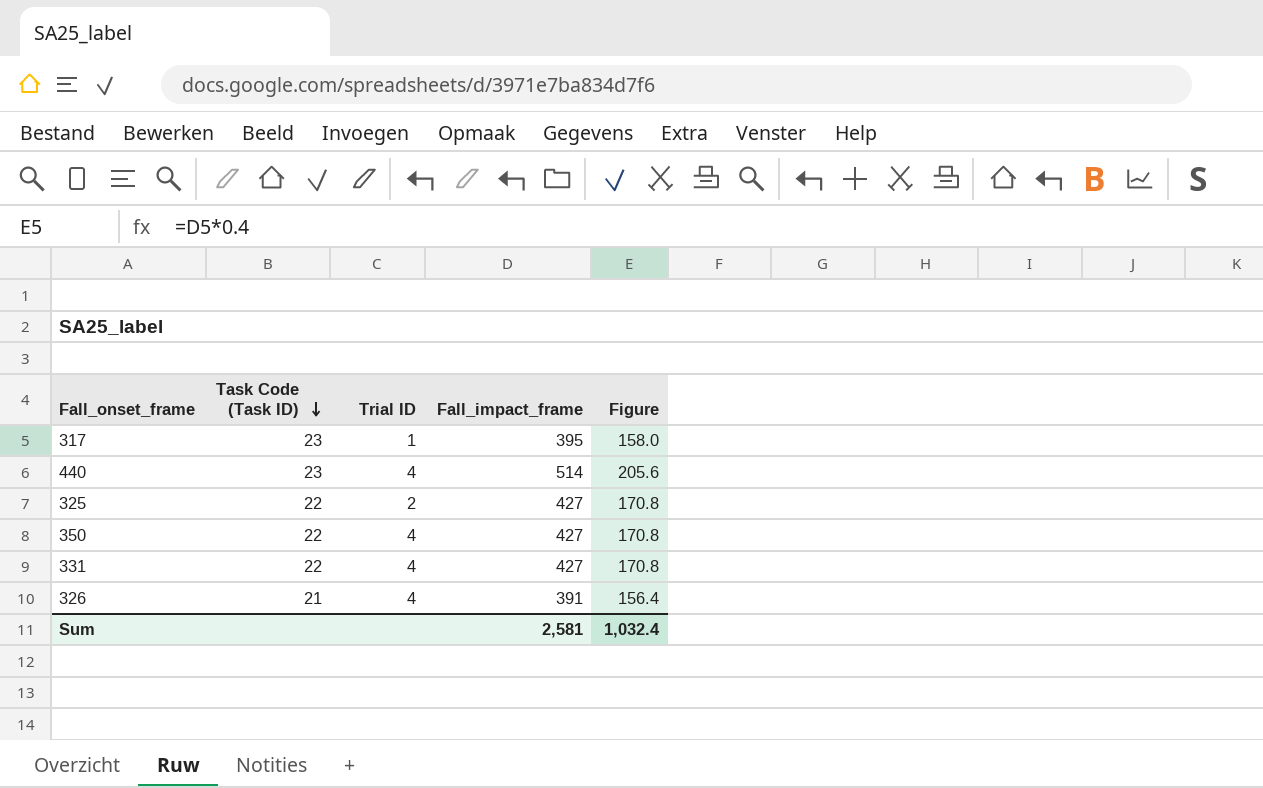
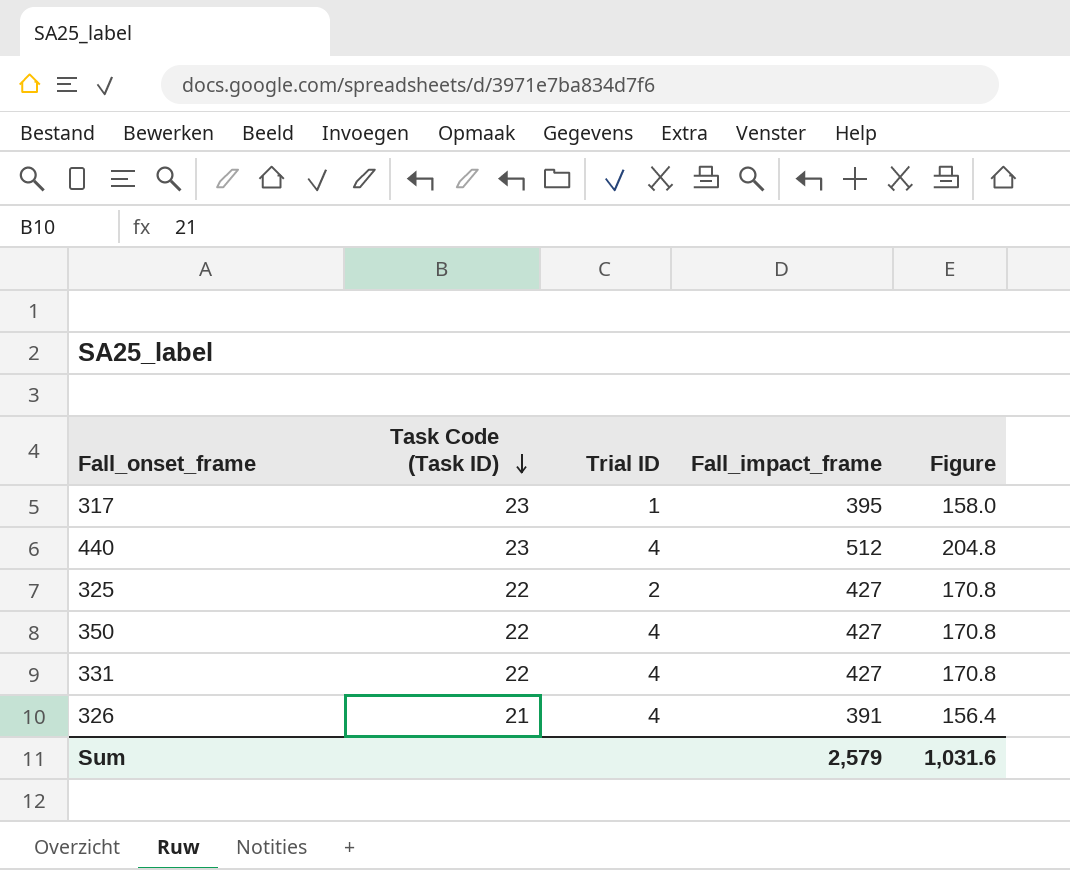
440 | Fall_impact_frame: 514 -> 512
440 | Figure: 205.6 -> 204.8
Sum | Fall_impact_frame: 2,581 -> 2,579
Sum | Figure: 1,032.4 -> 1,031.6

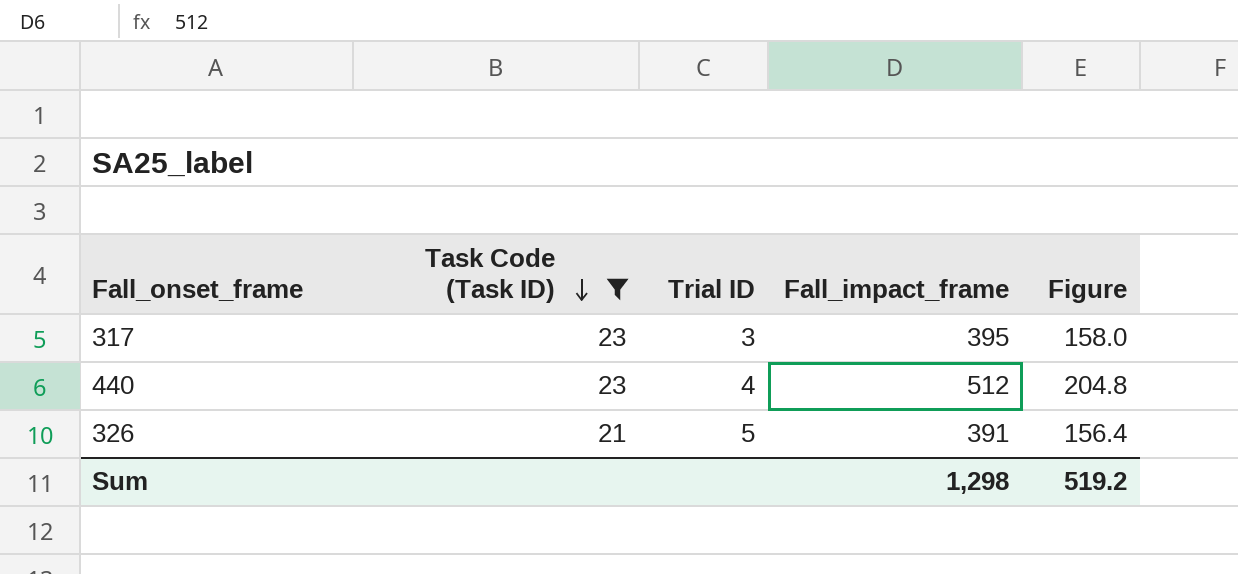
filter: none -> Task Code (Task ID) != 22
317 | Trial ID: 1 -> 3
326 | Trial ID: 4 -> 5
Sum | Fall_impact_frame: 2,579 -> 1,298
Sum | Figure: 1,031.6 -> 519.2

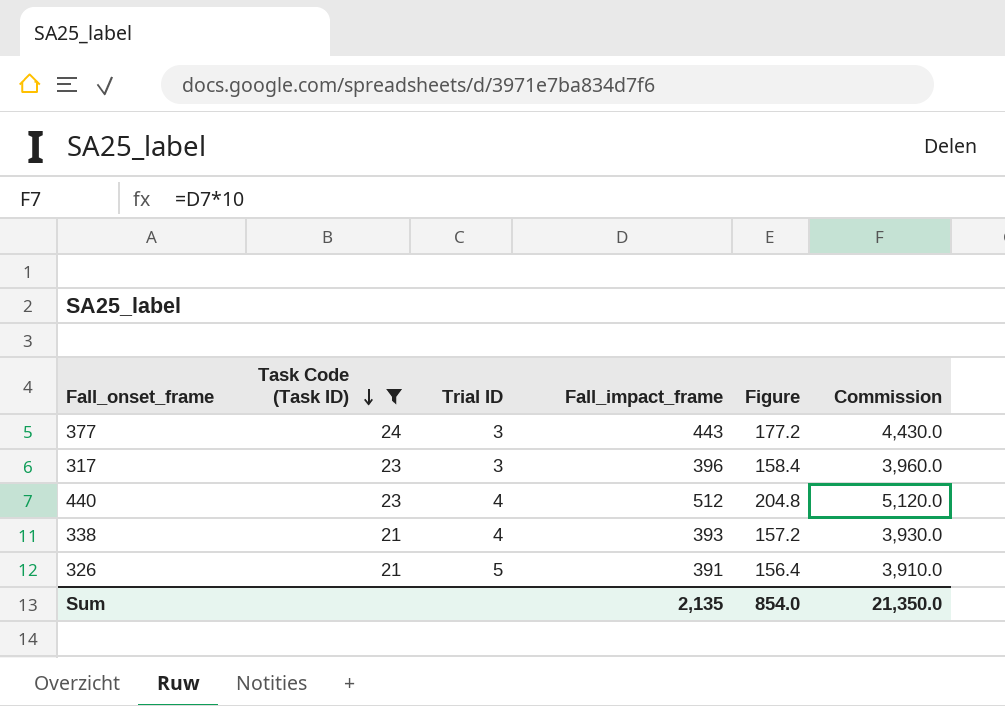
column Commission | formula: none -> [Fall_impact_frame] * 10
row 377: none -> 24 | 3 | 443 | 177.2 | 4,430.0
317 | Fall_impact_frame: 395 -> 396
317 | Figure: 158.0 -> 158.4
row 338: none -> 21 | 4 | 393 | 157.2 | 3,930.0
Sum | Fall_impact_frame: 1,298 -> 2,135
Sum | Figure: 519.2 -> 854.0

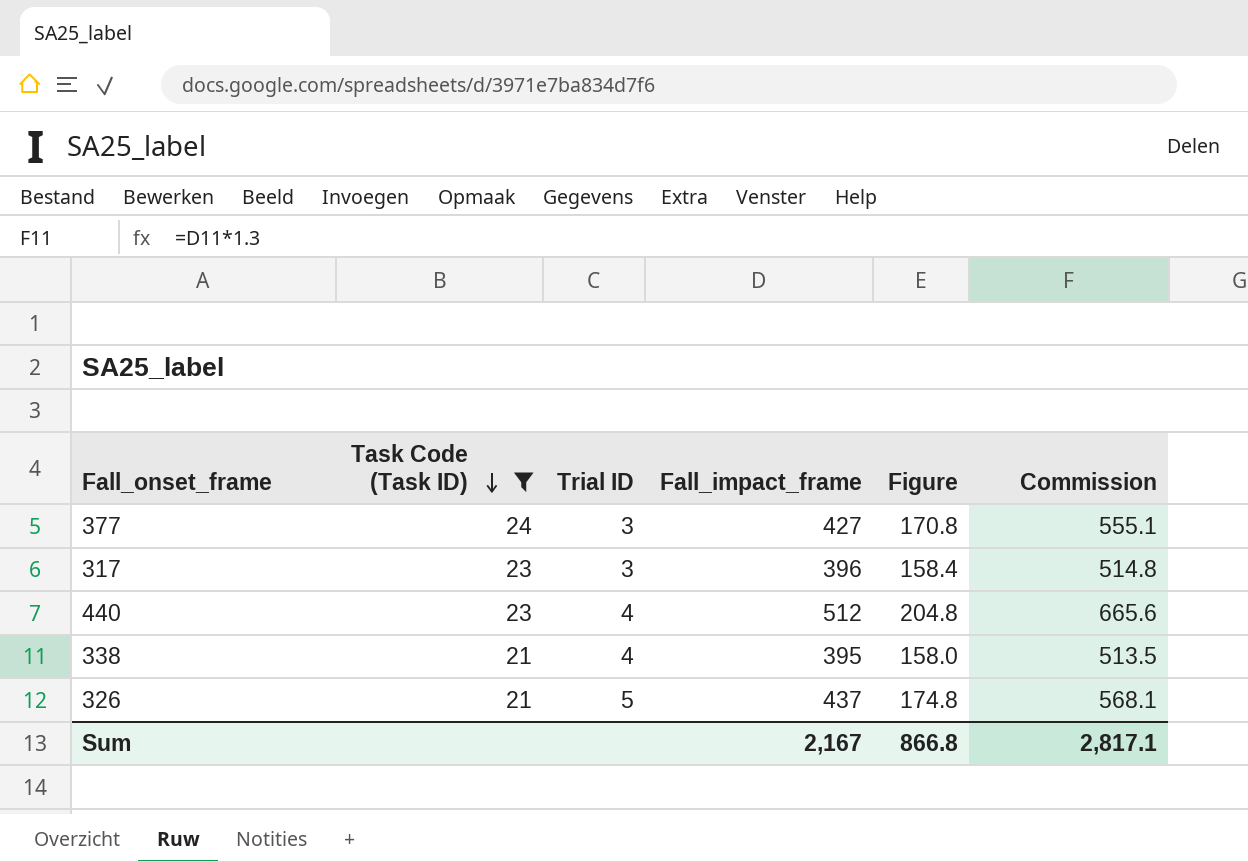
column Commission | formula: [Fall_impact_frame] * 10 -> [Fall_impact_frame] * 1.3
377 | Fall_impact_frame: 443 -> 427
377 | Figure: 177.2 -> 170.8
338 | Fall_impact_frame: 393 -> 395
338 | Figure: 157.2 -> 158.0
326 | Fall_impact_frame: 391 -> 437
326 | Figure: 156.4 -> 174.8
Sum | Fall_impact_frame: 2,135 -> 2,167
Sum | Figure: 854.0 -> 866.8
Sum | Commission: 21,350.0 -> 2,817.1

